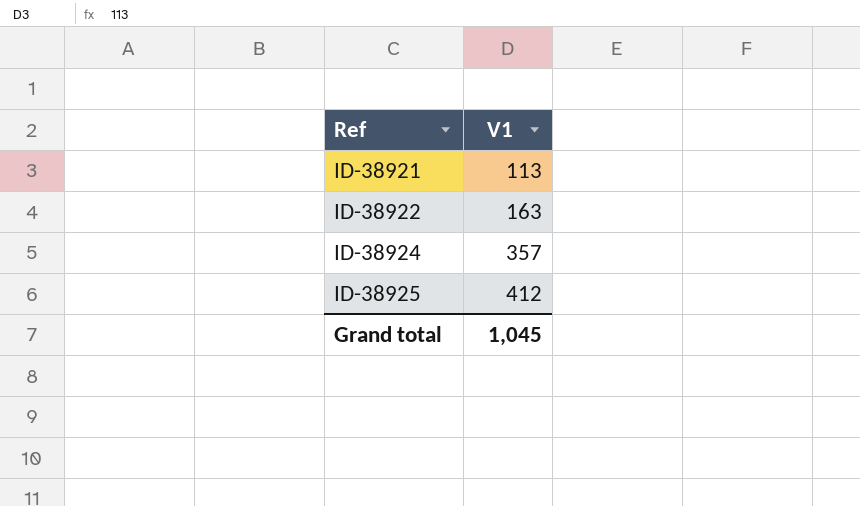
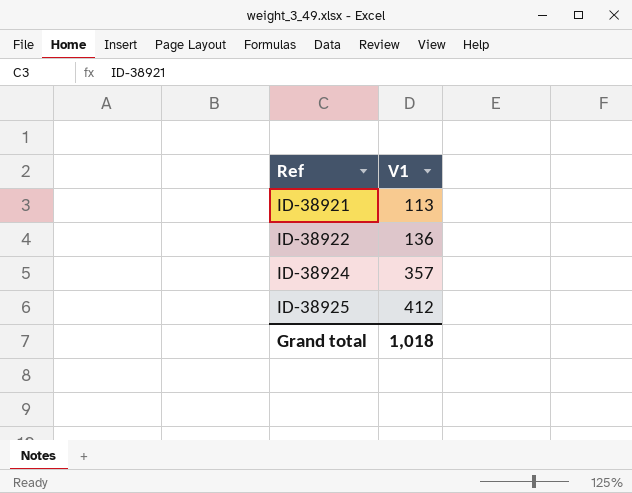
ID-38922 | V1: 163 -> 136
Grand total | V1: 1,045 -> 1,018

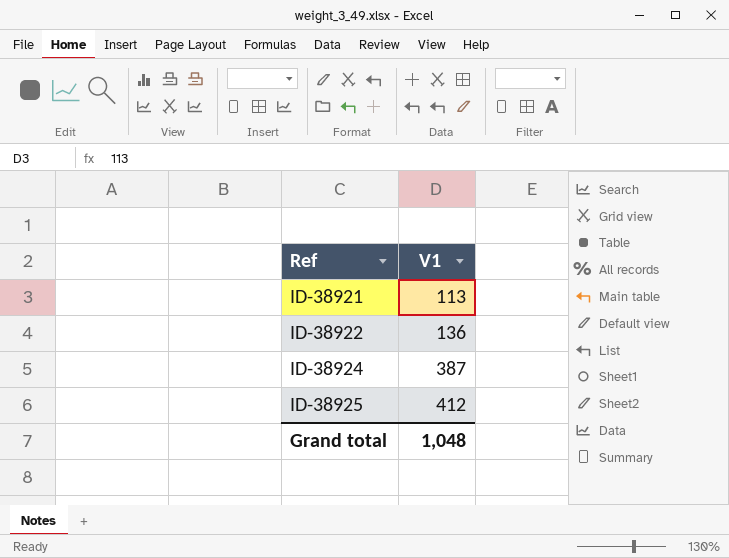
ID-38924 | V1: 357 -> 387
Grand total | V1: 1,018 -> 1,048

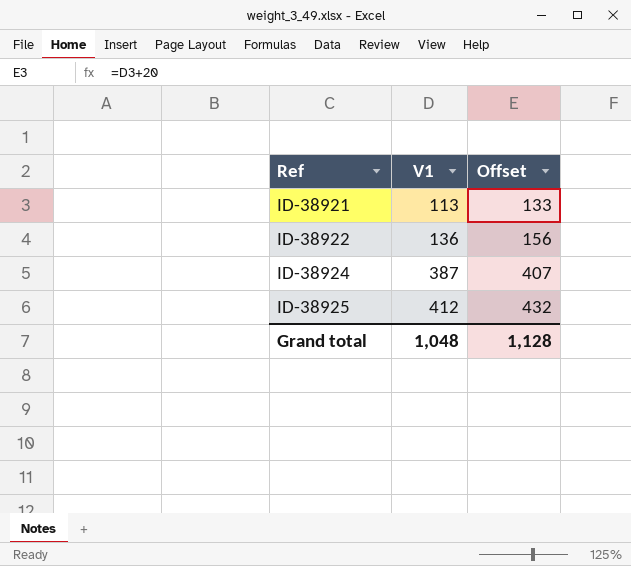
column Offset | formula: none -> [V1] + 20

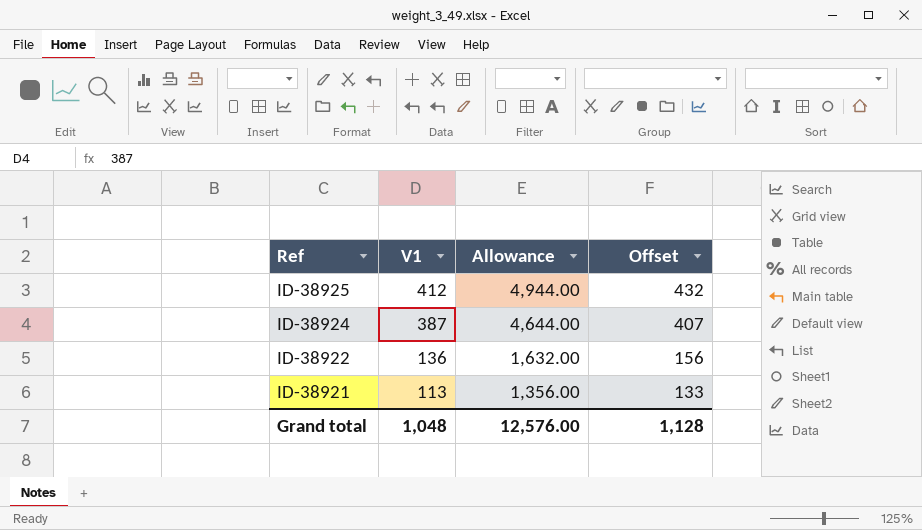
row order: Ref ascending -> Ref descending
column Allowance | formula: none -> [V1] * 12

